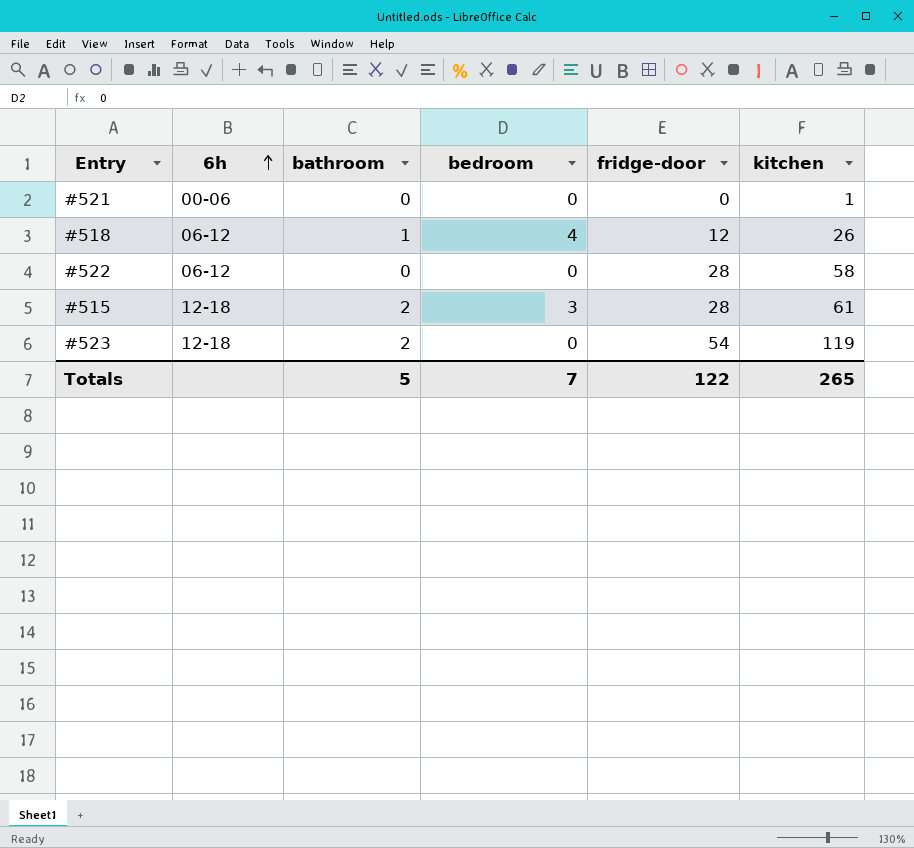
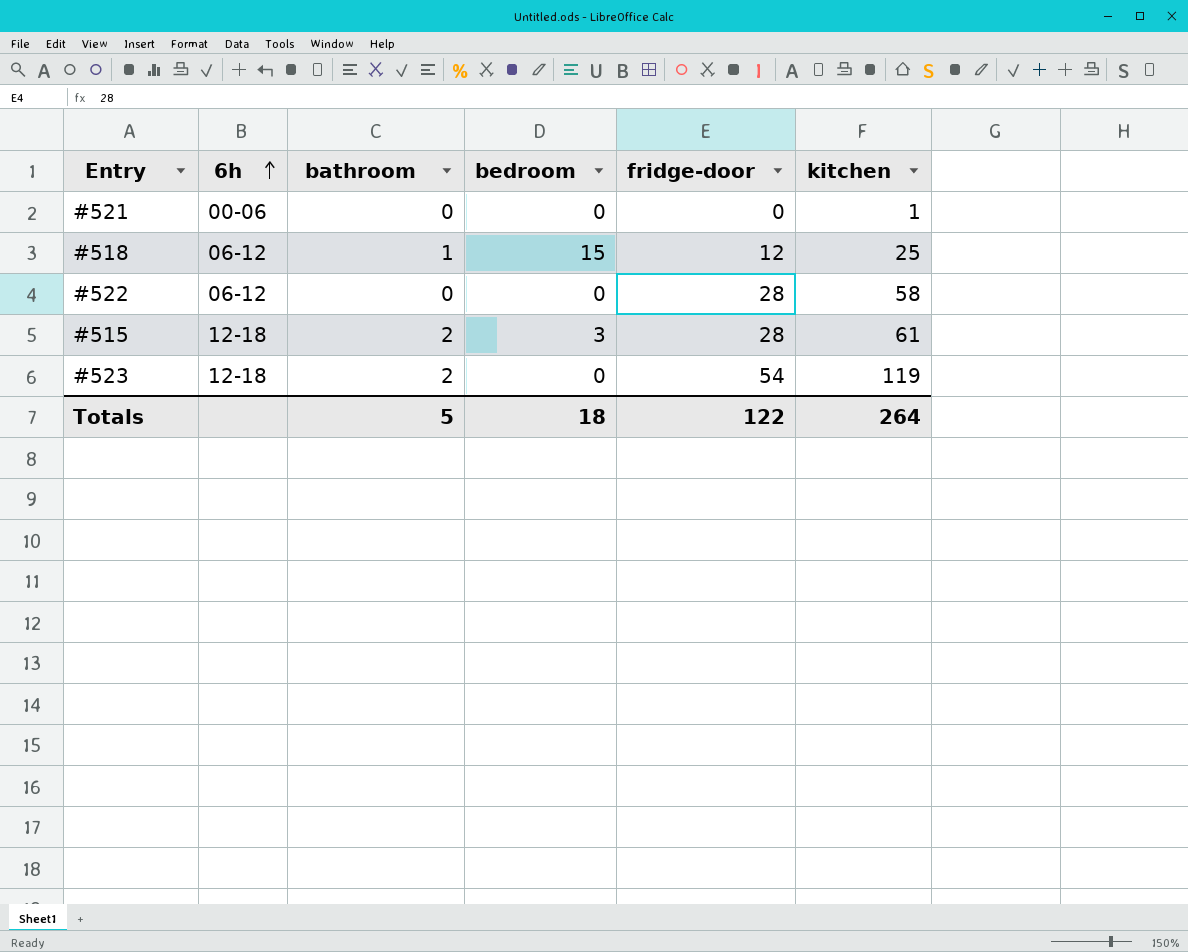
#518 | bedroom: 4 -> 15
#518 | kitchen: 26 -> 25
Totals | bedroom: 7 -> 18
Totals | kitchen: 265 -> 264

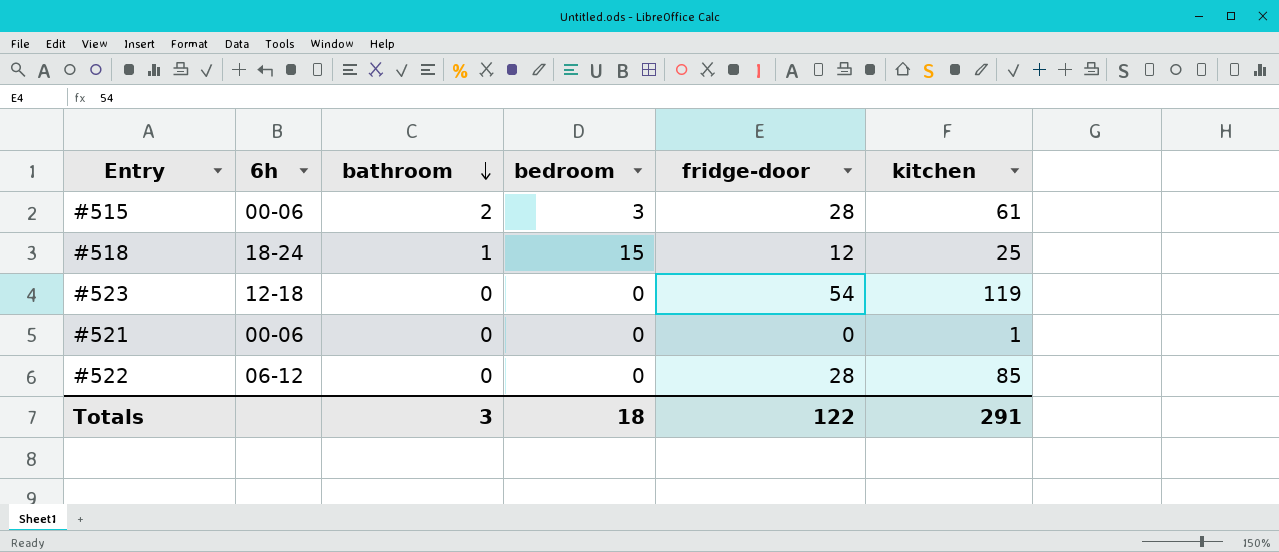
row order: 6h ascending -> bathroom descending
#515 | 6h: 12-18 -> 00-06
#518 | 6h: 06-12 -> 18-24
#523 | bathroom: 2 -> 0
#522 | kitchen: 58 -> 85
Totals | bathroom: 5 -> 3
Totals | kitchen: 264 -> 291

